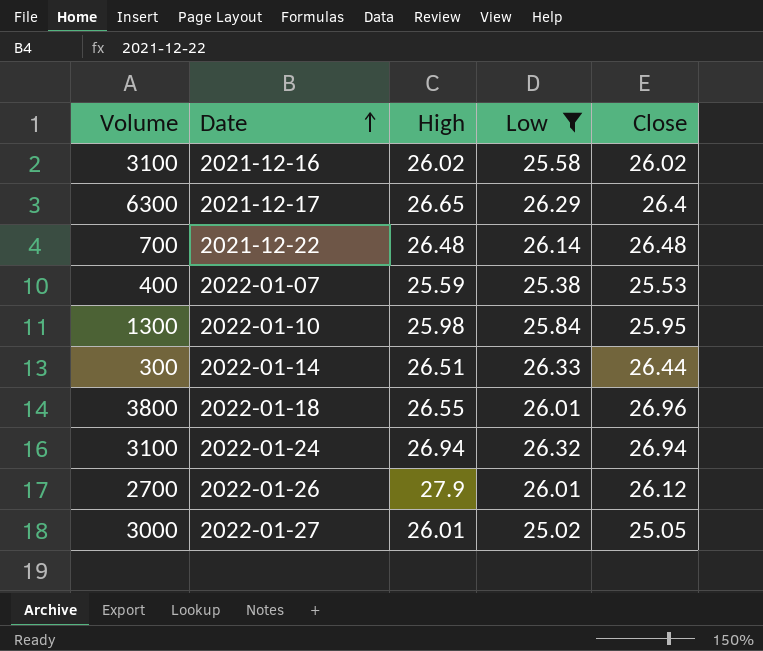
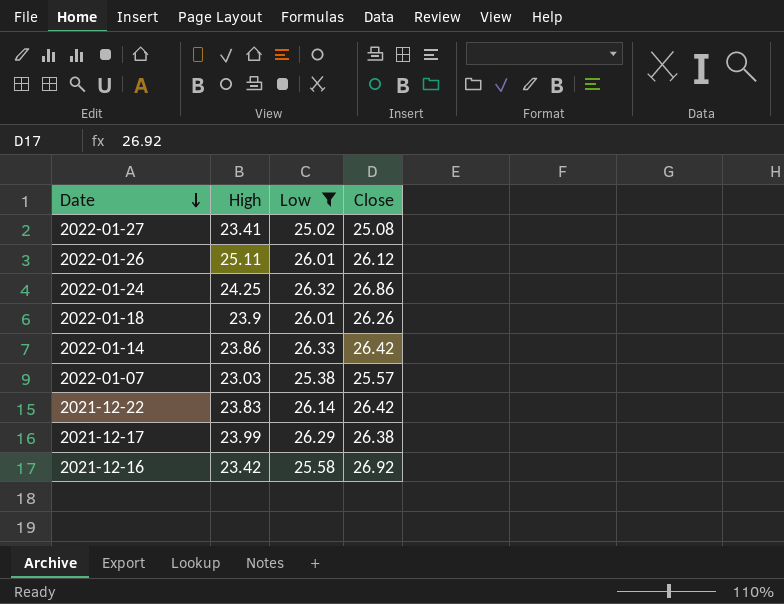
row order: Date ascending -> Date descending
column Volume | position: 1 -> none
row 2022-01-10: 1300 | 25.98 | 25.84 | 25.95 -> none
2022-01-27 | High: 26.01 -> 23.41
2022-01-27 | Close: 25.05 -> 25.08
2022-01-26 | High: 27.9 -> 25.11
2022-01-24 | High: 26.94 -> 24.25
2022-01-24 | Close: 26.94 -> 26.86
2022-01-18 | High: 26.55 -> 23.9
2022-01-18 | Close: 26.96 -> 26.26
2022-01-14 | High: 26.51 -> 23.86
2022-01-14 | Close: 26.44 -> 26.42
2022-01-07 | High: 25.59 -> 23.03
2022-01-07 | Close: 25.53 -> 25.57
2021-12-22 | High: 26.48 -> 23.83
2021-12-22 | Close: 26.48 -> 26.42
2021-12-17 | High: 26.65 -> 23.99
2021-12-17 | Close: 26.4 -> 26.38
2021-12-16 | High: 26.02 -> 23.42
2021-12-16 | Close: 26.02 -> 26.92

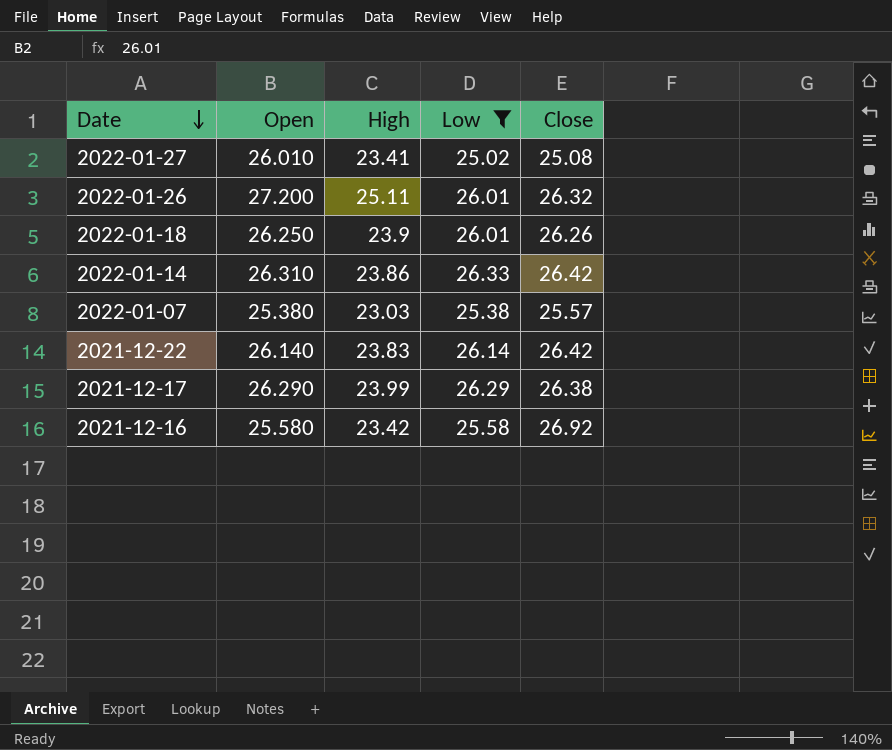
column Open | position: none -> 2
row 2022-01-24: 24.25 | 26.32 | 26.86 -> none
2022-01-26 | Close: 26.12 -> 26.32

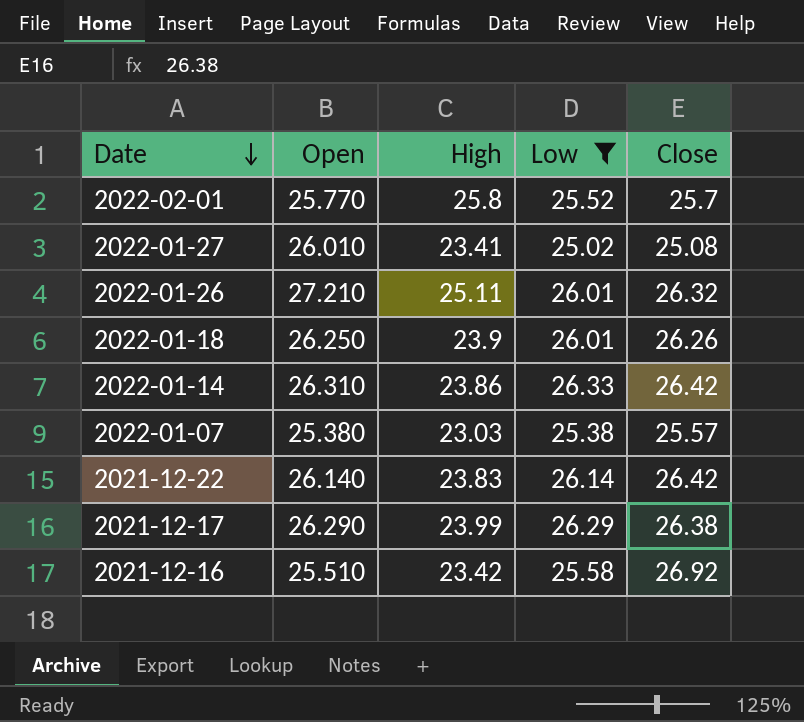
row 2022-02-01: none -> 25.770 | 25.8 | 25.52 | 25.7
2022-01-26 | Open: 27.200 -> 27.210
2021-12-16 | Open: 25.580 -> 25.510

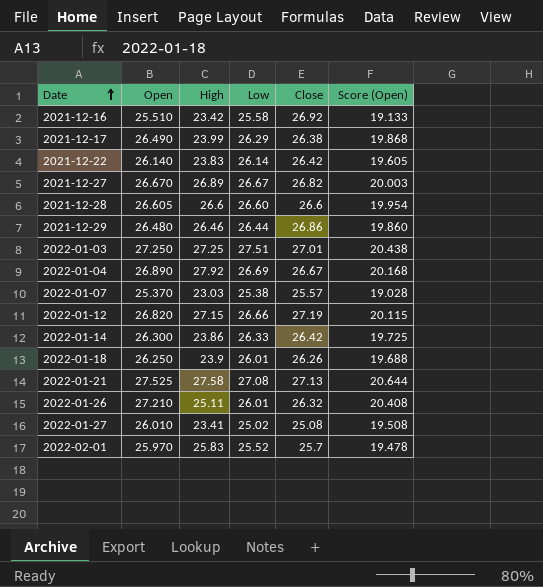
filter: Low <= 26.33 -> none
row order: Date descending -> Date ascending
column Score (Open) | formula: none -> [Open] * 0.75
2021-12-17 | Open: 26.290 -> 26.490
2022-01-07 | Open: 25.380 -> 25.370
2022-01-14 | Open: 26.310 -> 26.300
2022-02-01 | Open: 25.770 -> 25.970
2022-02-01 | High: 25.8 -> 25.83

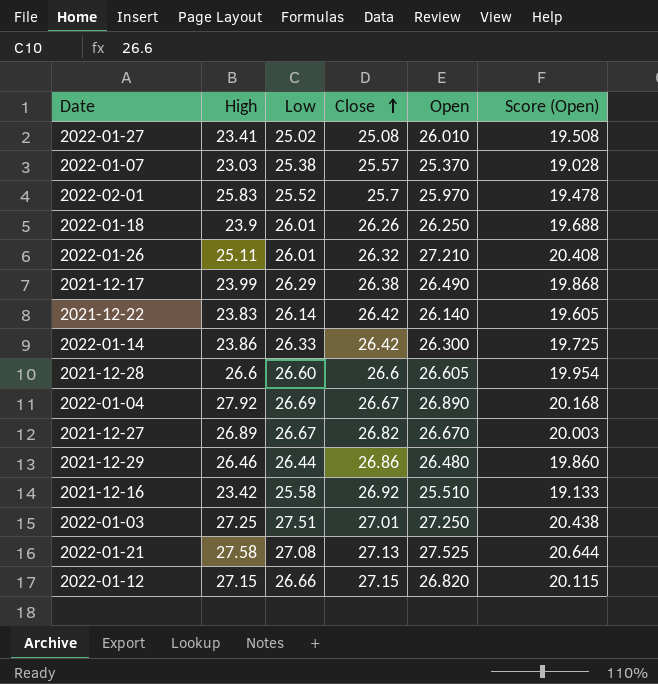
row order: Date ascending -> Close ascending
column Open | position: 2 -> 5
2022-01-12 | Close: 27.19 -> 27.15

